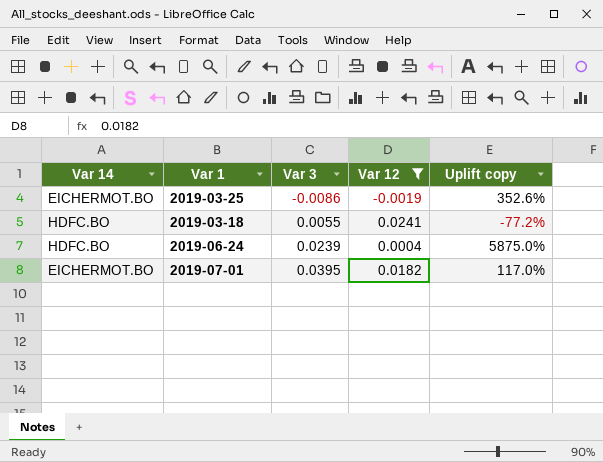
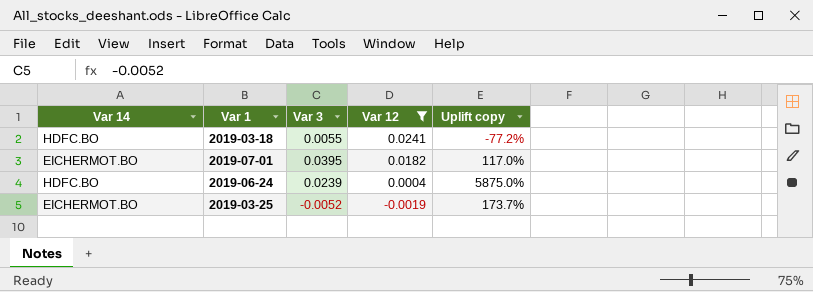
row order: Var 3 ascending -> Var 12 descending
2019-03-25 | Var 3: -0.0086 -> -0.0052
2019-03-25 | Uplift copy: 352.6% -> 173.7%

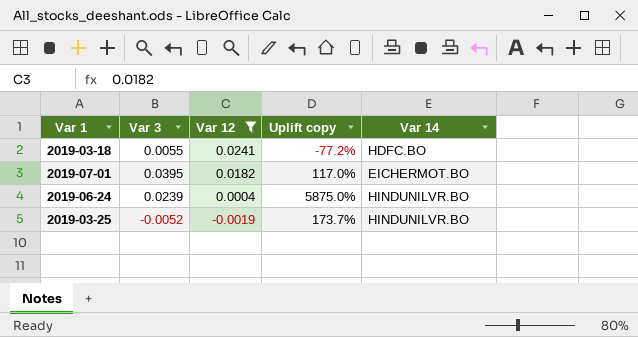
column Var 14 | position: 1 -> 5
2019-06-24 | Var 14: HDFC.BO -> HINDUNILVR.BO
2019-03-25 | Var 14: EICHERMOT.BO -> HINDUNILVR.BO

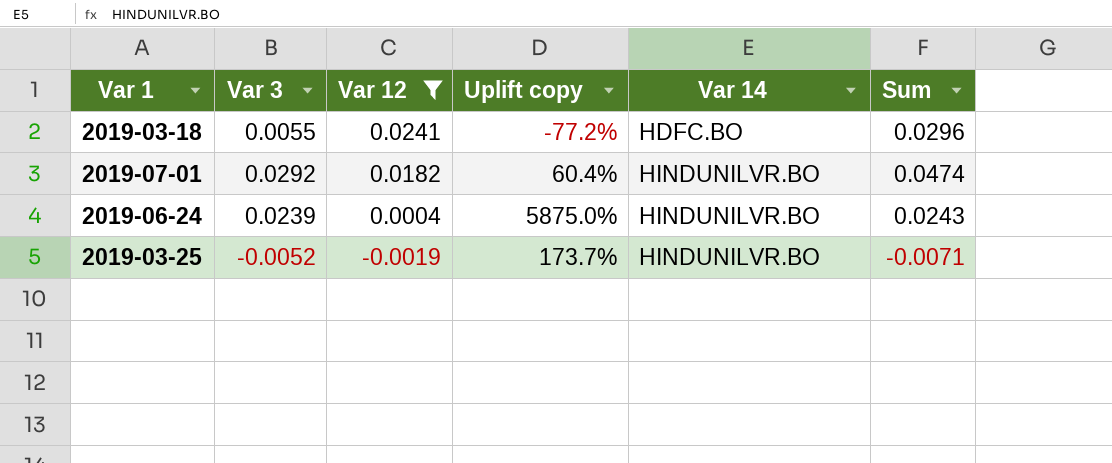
column Sum | formula: none -> [Var 3] + [Var 12]
2019-07-01 | Var 3: 0.0395 -> 0.0292
2019-07-01 | Uplift copy: 117.0% -> 60.4%
2019-07-01 | Var 14: EICHERMOT.BO -> HINDUNILVR.BO

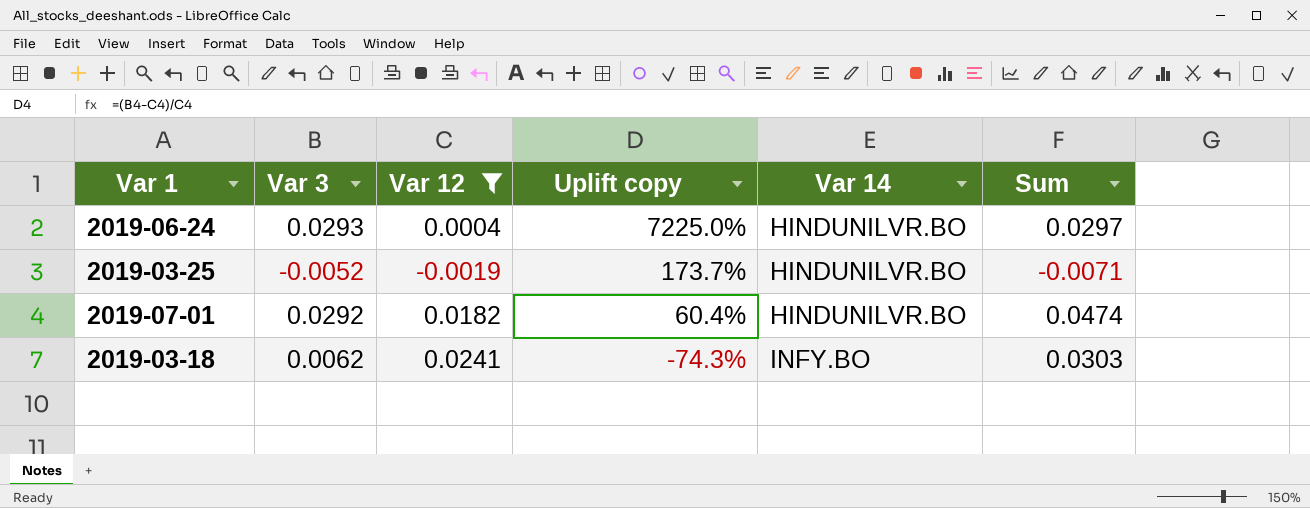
row order: Var 12 descending -> Uplift copy descending
2019-06-24 | Var 3: 0.0239 -> 0.0293
2019-06-24 | Uplift copy: 5875.0% -> 7225.0%
2019-06-24 | Sum: 0.0243 -> 0.0297
2019-03-18 | Var 3: 0.0055 -> 0.0062
2019-03-18 | Uplift copy: -77.2% -> -74.3%
2019-03-18 | Var 14: HDFC.BO -> INFY.BO
2019-03-18 | Sum: 0.0296 -> 0.0303

